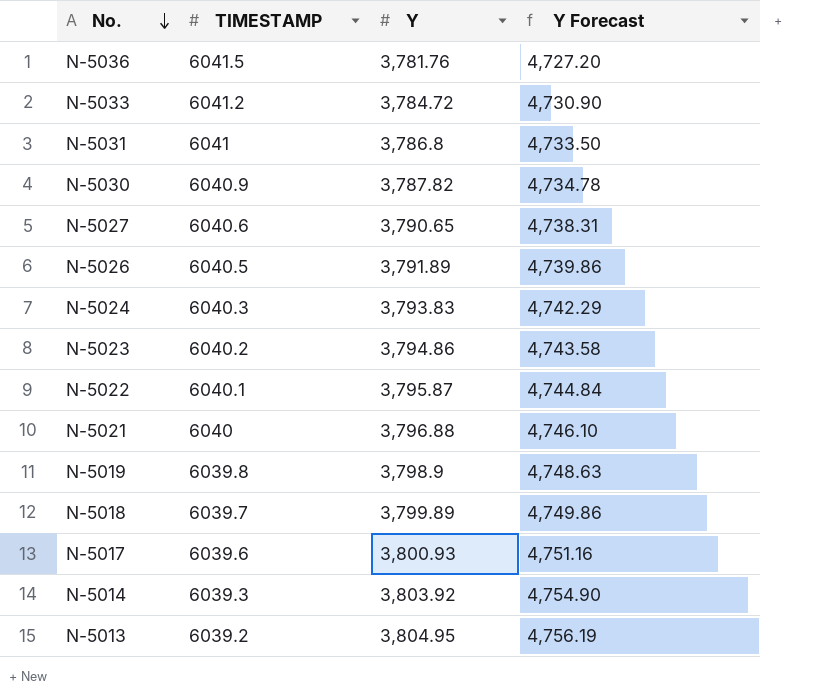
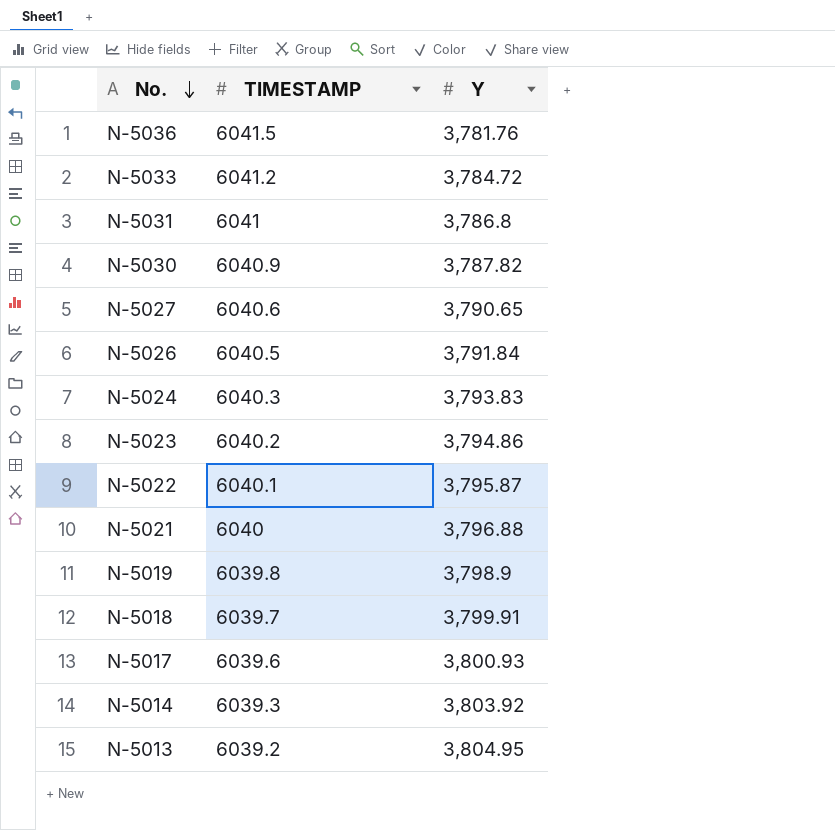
column Y Forecast | formula: [Y] * 1.25 -> none
N-5026 | Y: 3,791.89 -> 3,791.84
N-5018 | Y: 3,799.89 -> 3,799.91

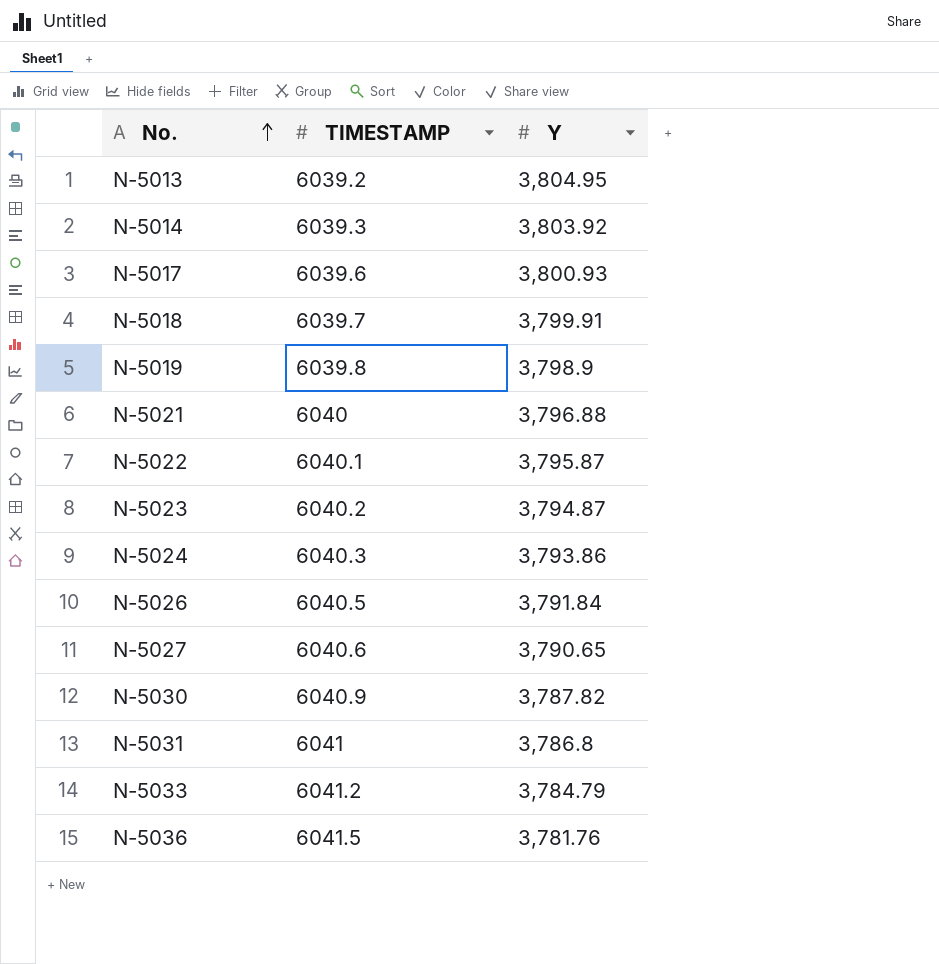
row order: No. descending -> No. ascending
N-5023 | Y: 3,794.86 -> 3,794.87
N-5024 | Y: 3,793.83 -> 3,793.86
N-5033 | Y: 3,784.72 -> 3,784.79

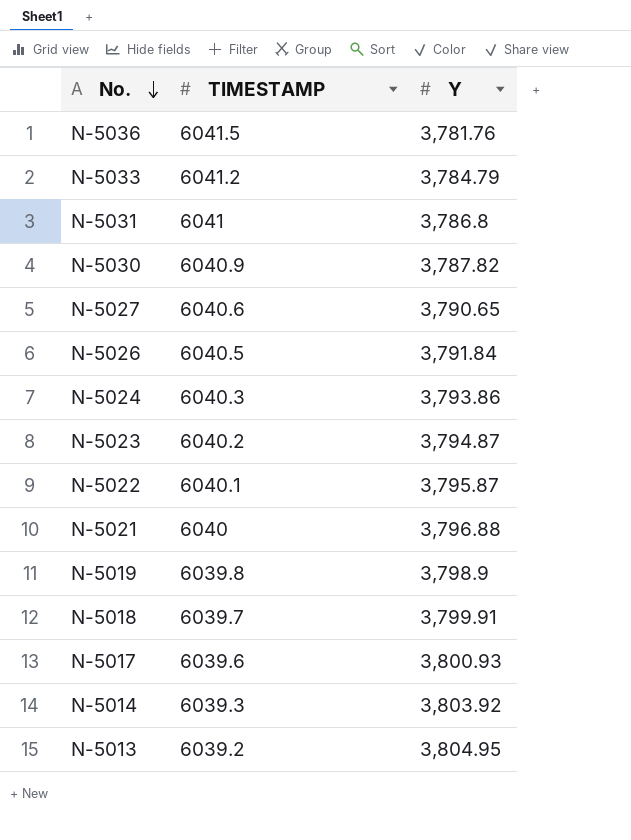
row order: No. ascending -> No. descending

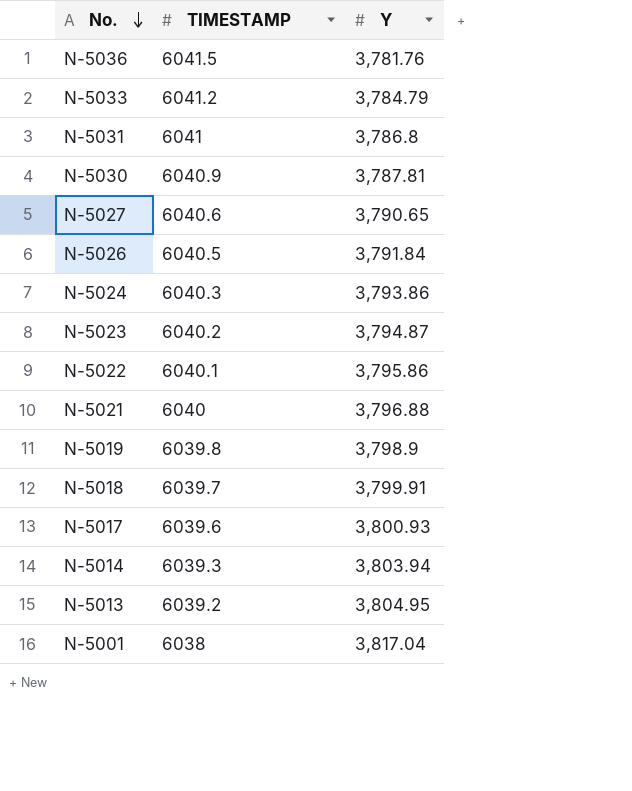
N-5030 | Y: 3,787.82 -> 3,787.81
N-5022 | Y: 3,795.87 -> 3,795.86
N-5014 | Y: 3,803.92 -> 3,803.94
row N-5001: none -> 6038 | 3,817.04

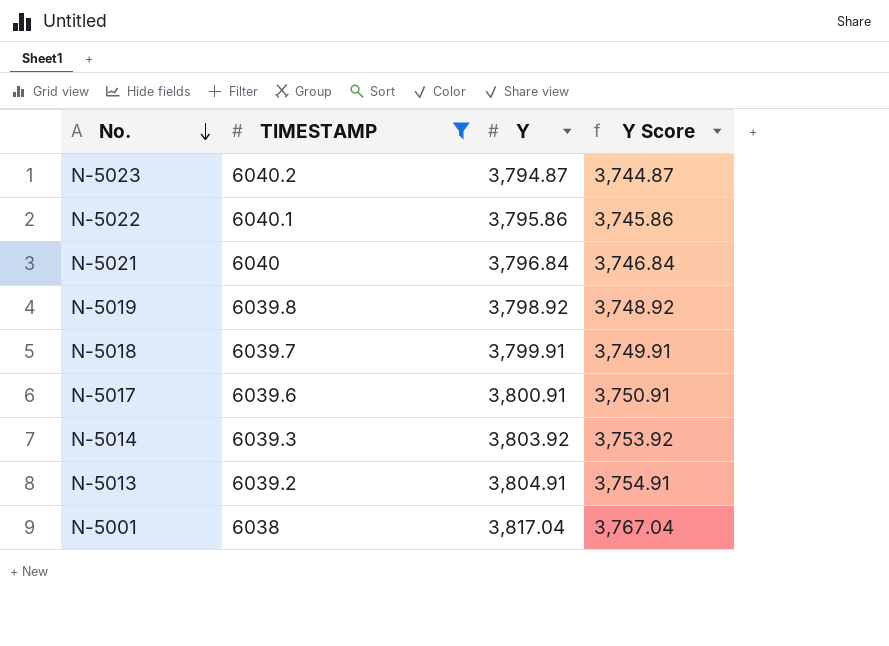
filter: none -> TIMESTAMP <= 6040.2
column Y Score | formula: none -> [Y] - 50
N-5021 | Y: 3,796.88 -> 3,796.84
N-5019 | Y: 3,798.9 -> 3,798.92
N-5017 | Y: 3,800.93 -> 3,800.91
N-5014 | Y: 3,803.94 -> 3,803.92
N-5013 | Y: 3,804.95 -> 3,804.91

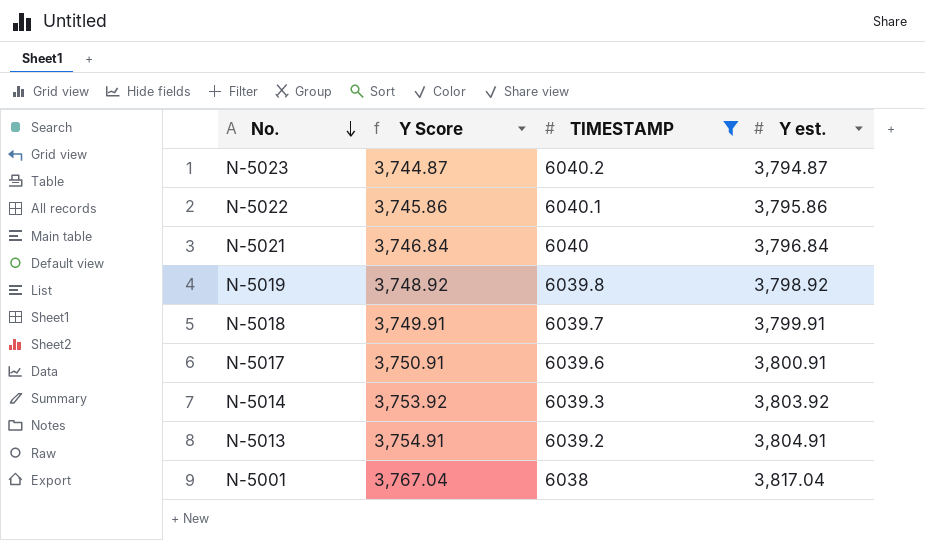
column Y Score | position: 4 -> 2
column name: Y -> Y est.

